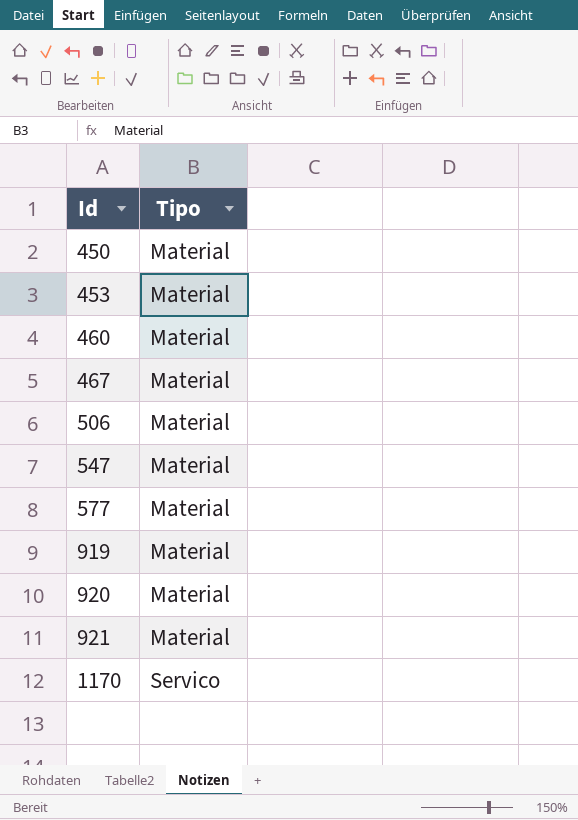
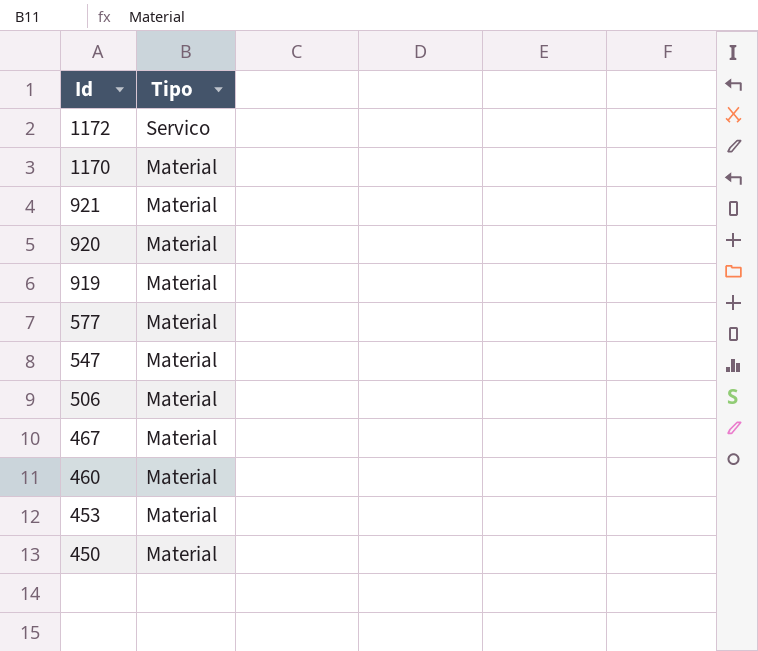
row order: Id ascending -> Id descending
row 1172: none -> Servico
1170 | Tipo: Servico -> Material

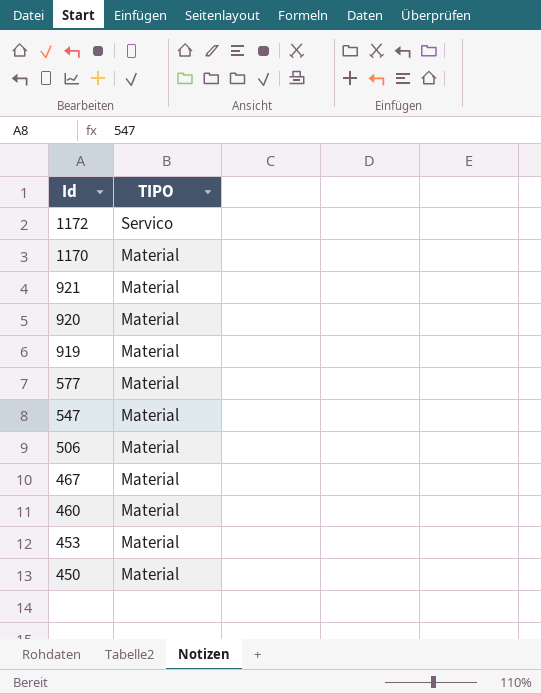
column name: Tipo -> TIPO

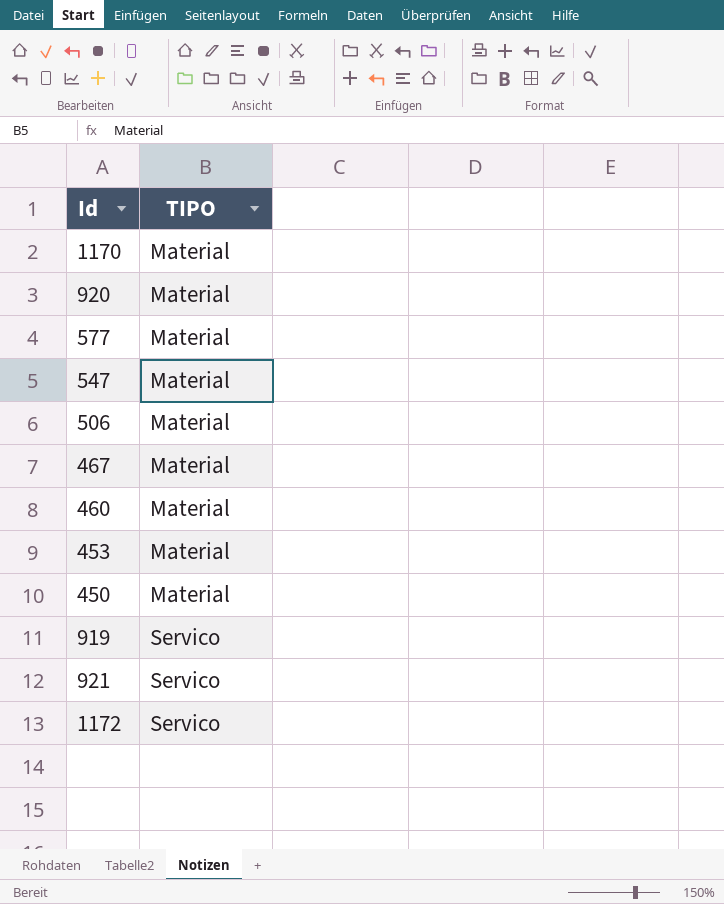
row order: Id descending -> TIPO ascending
919 | TIPO: Material -> Servico
921 | TIPO: Material -> Servico

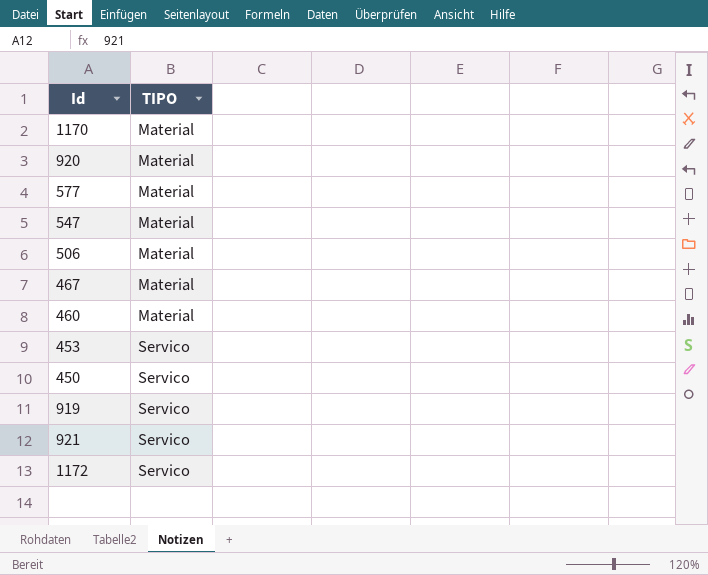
453 | TIPO: Material -> Servico
450 | TIPO: Material -> Servico

